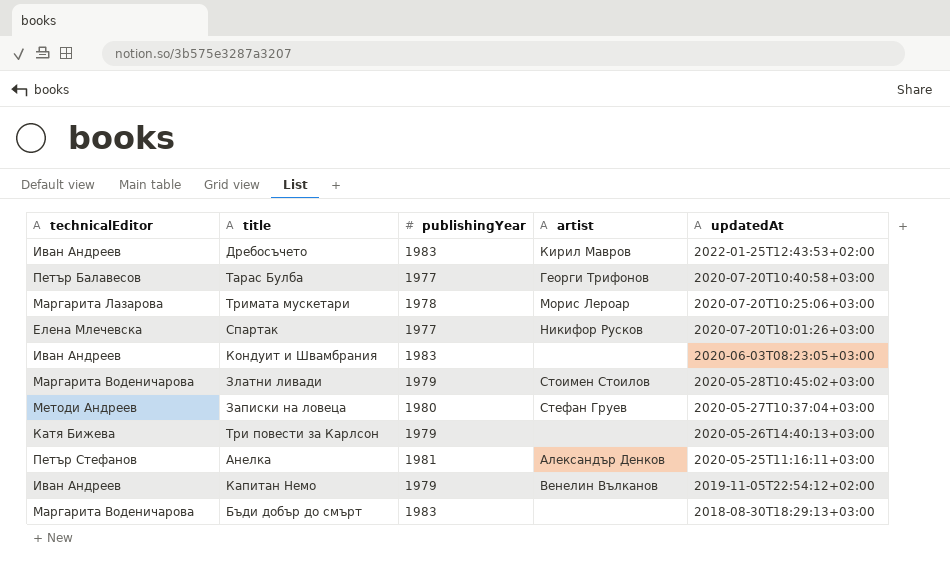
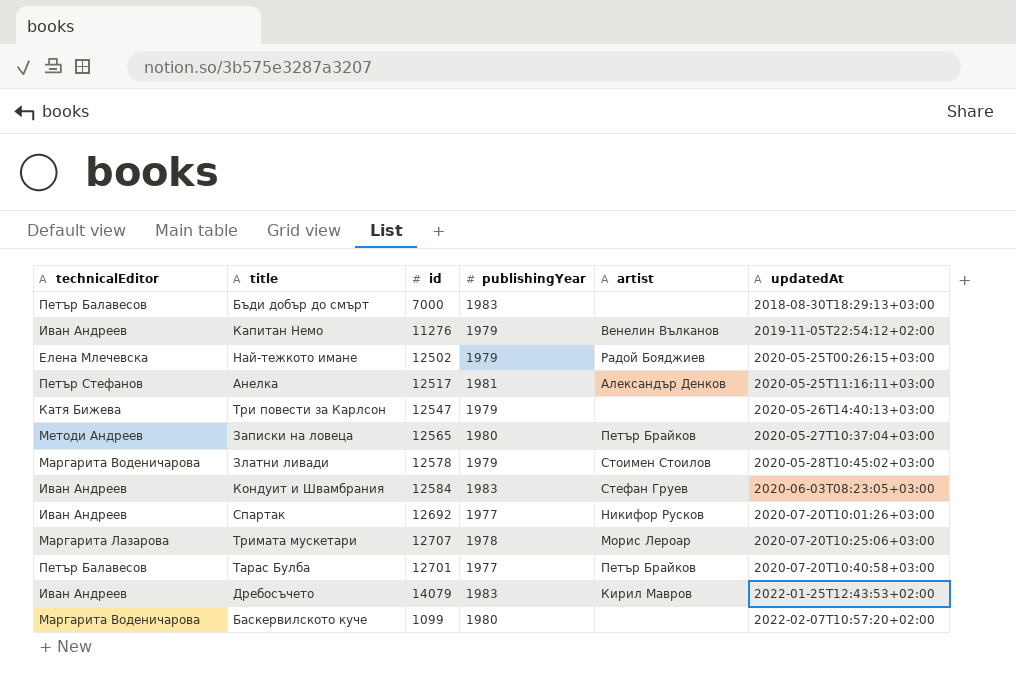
row order: updatedAt descending -> updatedAt ascending
column id | position: none -> 3
Бъди добър до смърт | technicalEditor: Маргарита Воденичарова -> Петър Балавесов
row Най-тежкото имане: none -> Елена Млечевска | 12502 | 1979 | Радой Бояджиев | 2020-05-25T00:26:15+03:00
Записки на ловеца | artist: Стефан Груев -> Петър Брайков
Кондуит и Швамбрания | artist: none -> Стефан Груев
Спартак | technicalEditor: Елена Млечевска -> Иван Андреев
Тарас Булба | artist: Георги Трифонов -> Петър Брайков
row Баскервилското куче: none -> Маргарита Воденичарова | 1099 | 1980 | none | 2022-02-07T10:57:20+02:00

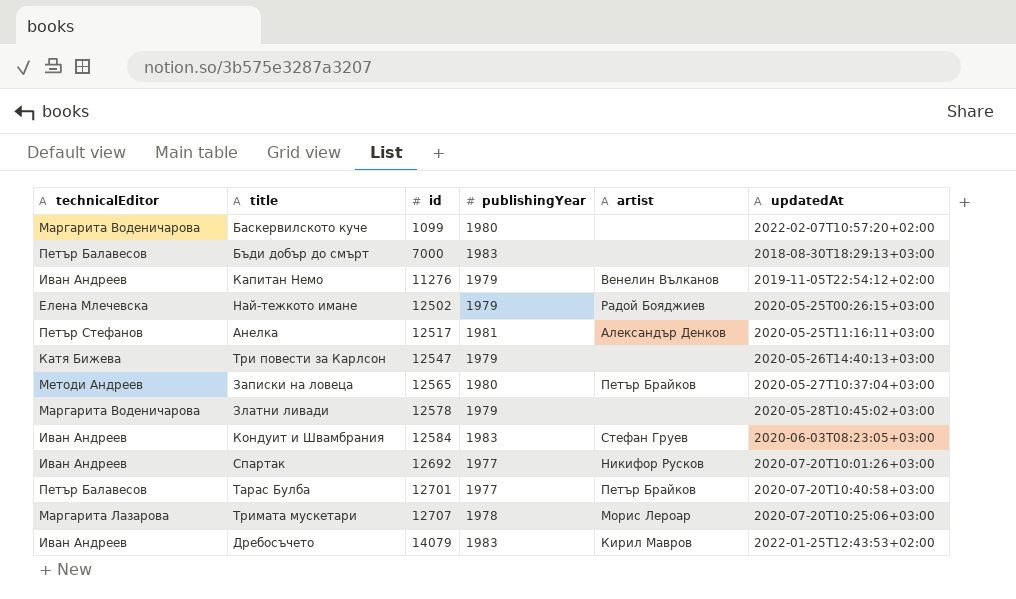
row order: updatedAt ascending -> id ascending
Златни ливади | artist: Стоимен Стоилов -> none

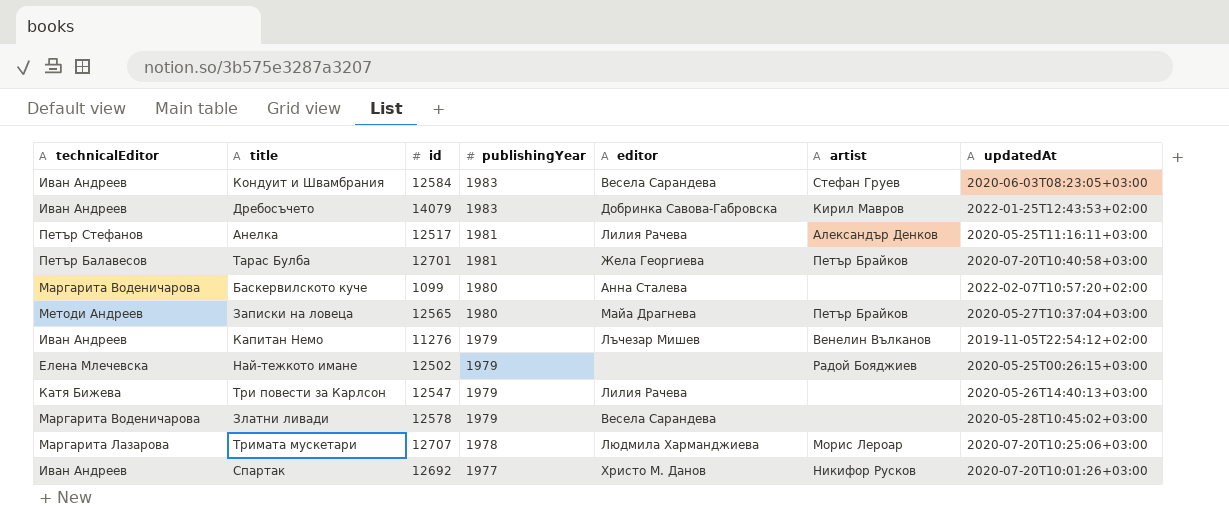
row order: id ascending -> publishingYear descending
column editor | position: none -> 5
row Бъди добър до смърт: Петър Балавесов | 7000 | 1983 | none | 2018-08-30T18:29:13+03:00 -> none
Тарас Булба | publishingYear: 1977 -> 1981

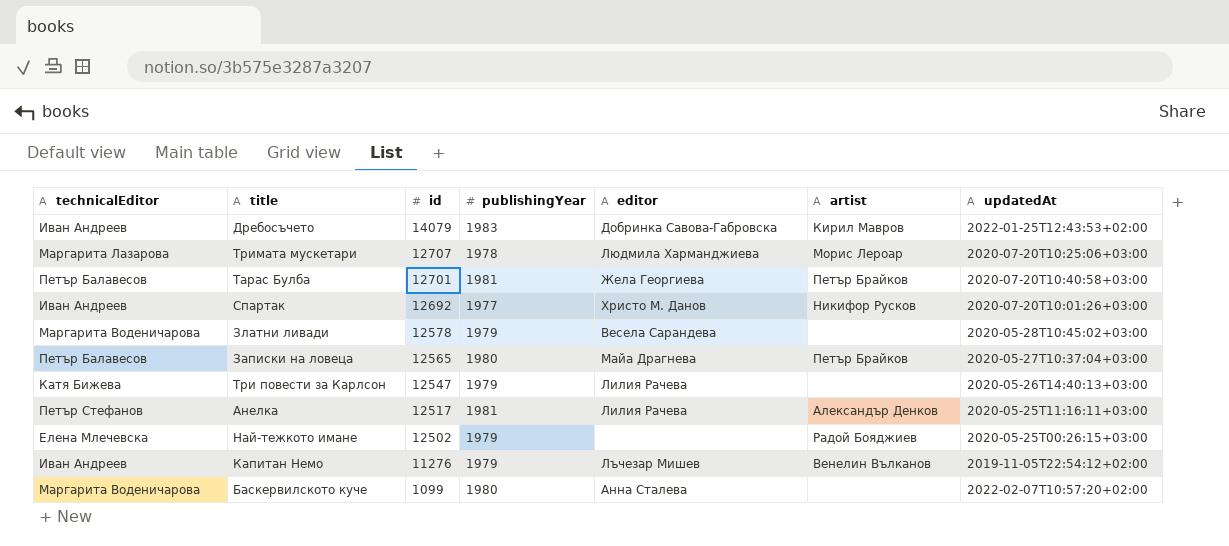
row order: publishingYear descending -> id descending
row Кондуит и Швамбрания: Иван Андреев | 12584 | 1983 | Весела Сарандева | Стефан Груев | 2020-06-03T08:23:05+03:00 -> none
Записки на ловеца | technicalEditor: Методи Андреев -> Петър Балавесов

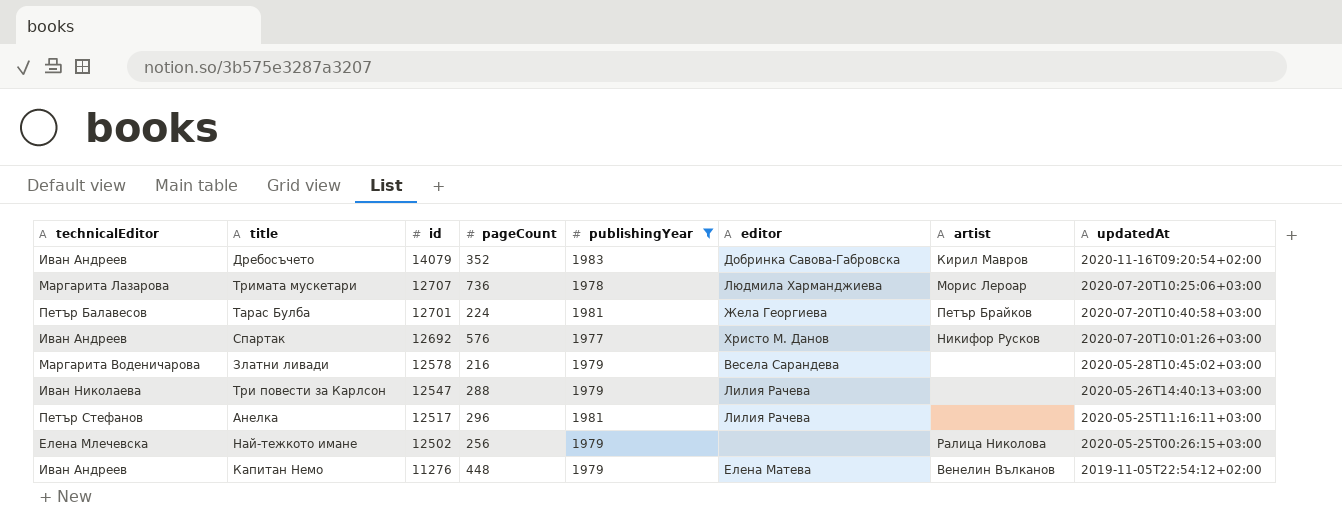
filter: none -> publishingYear != 1980
column pageCount | position: none -> 4
Дребосъчето | updatedAt: 2022-01-25T12:43:53+02:00 -> 2020-11-16T09:20:54+02:00
Три повести за Карлсон | technicalEditor: Катя Бижева -> Иван Николаева
Анелка | artist: Александър Денков -> none
Най-тежкото имане | artist: Радой Бояджиев -> Ралица Николова
Капитан Немо | editor: Лъчезар Мишев -> Елена Матева

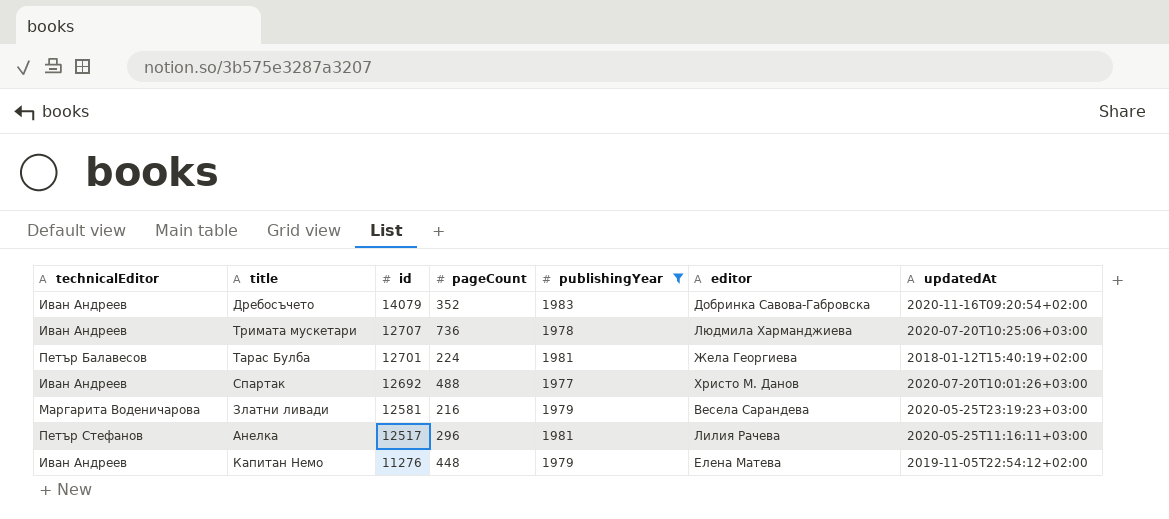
column artist | position: 7 -> none
row Три повести за Карлсон: Иван Николаева | 12547 | 288 | 1979 | Лилия Рачева | none | 2020-05-26T14:40:13+03:00 -> none
row Най-тежкото имане: Елена Млечевска | 12502 | 256 | 1979 | none | Ралица Николова | 2020-05-25T00:26:15+03:00 -> none
Тримата мускетари | technicalEditor: Маргарита Лазарова -> Иван Андреев
Тарас Булба | updatedAt: 2020-07-20T10:40:58+03:00 -> 2018-01-12T15:40:19+02:00
Спартак | pageCount: 576 -> 488
Златни ливади | id: 12578 -> 12581
Златни ливади | updatedAt: 2020-05-28T10:45:02+03:00 -> 2020-05-25T23:19:23+03:00

